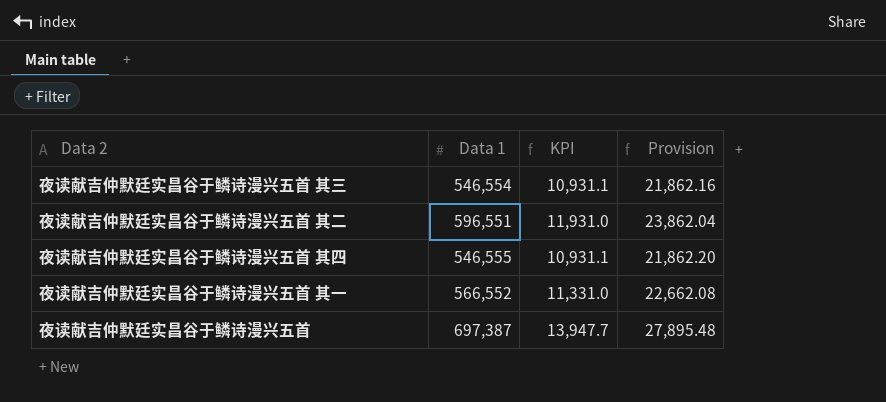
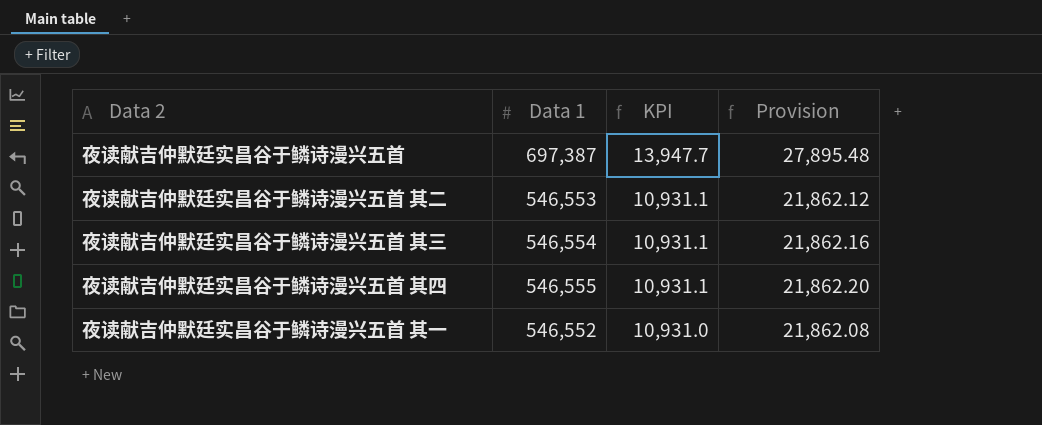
row order: none -> KPI descending
夜读献吉仲默廷实昌谷于鳞诗漫兴五首 其二 | Data 1: 596,551 -> 546,553
夜读献吉仲默廷实昌谷于鳞诗漫兴五首 其二 | KPI: 11,931.0 -> 10,931.1
夜读献吉仲默廷实昌谷于鳞诗漫兴五首 其二 | Provision: 23,862.04 -> 21,862.12
夜读献吉仲默廷实昌谷于鳞诗漫兴五首 其一 | Data 1: 566,552 -> 546,552
夜读献吉仲默廷实昌谷于鳞诗漫兴五首 其一 | KPI: 11,331.0 -> 10,931.0
夜读献吉仲默廷实昌谷于鳞诗漫兴五首 其一 | Provision: 22,662.08 -> 21,862.08

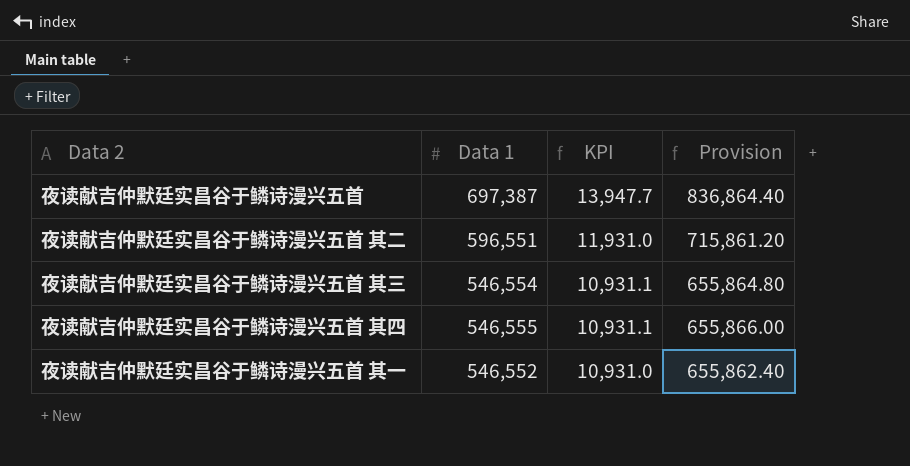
column Provision | formula: [Data 1] * 0.04 -> [Data 1] * 1.2
夜读献吉仲默廷实昌谷于鳞诗漫兴五首 其二 | Data 1: 546,553 -> 596,551
夜读献吉仲默廷实昌谷于鳞诗漫兴五首 其二 | KPI: 10,931.1 -> 11,931.0

